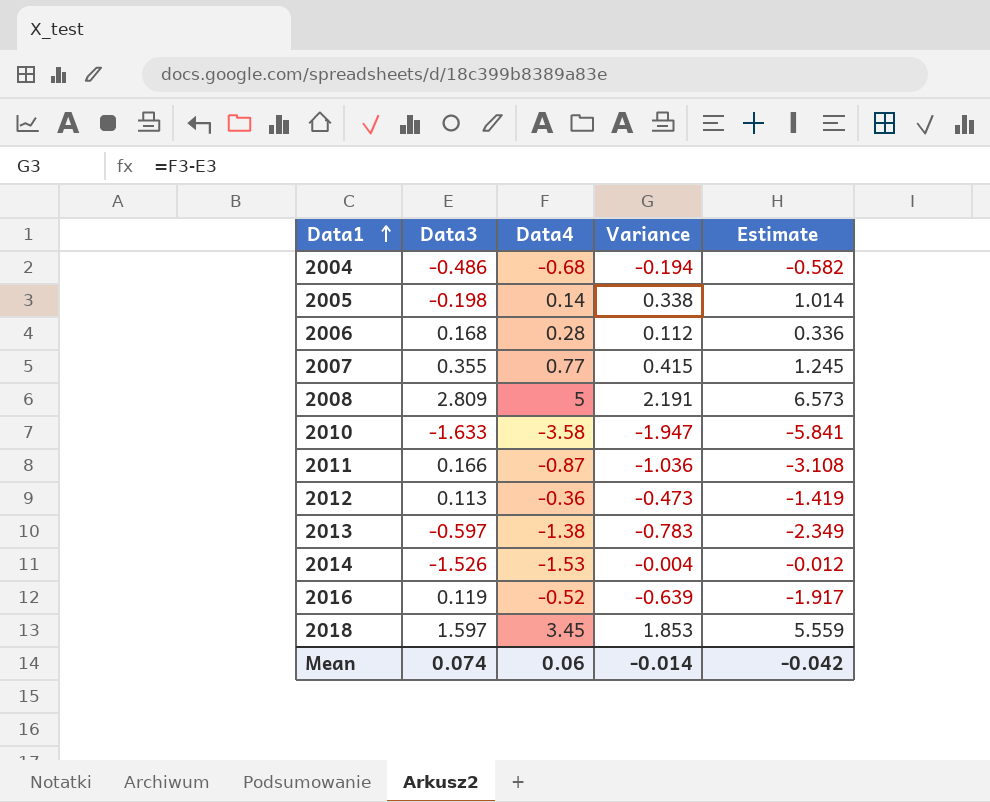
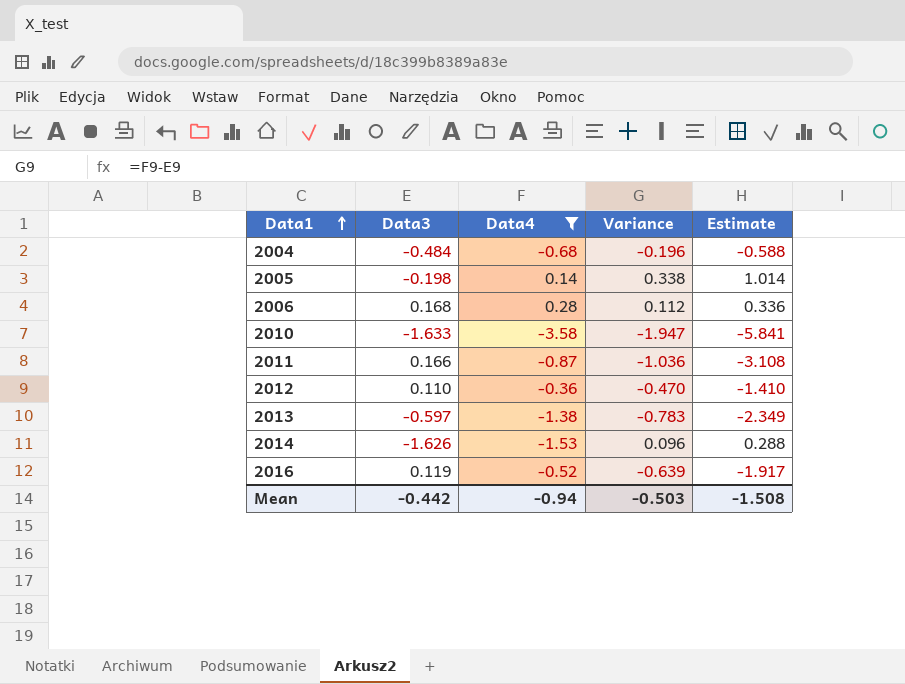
filter: none -> Data4 <= 0.28
2004 | Data3: -0.486 -> -0.484
2004 | Variance: -0.194 -> -0.196
2004 | Estimate: -0.582 -> -0.588
2012 | Data3: 0.113 -> 0.110
2012 | Variance: -0.473 -> -0.470
2012 | Estimate: -1.419 -> -1.410
2014 | Data3: -1.526 -> -1.626
2014 | Variance: -0.004 -> 0.096
2014 | Estimate: -0.012 -> 0.288
Mean | Data3: 0.074 -> -0.442
Mean | Data4: 0.06 -> -0.94
Mean | Variance: -0.014 -> -0.503
Mean | Estimate: -0.042 -> -1.508

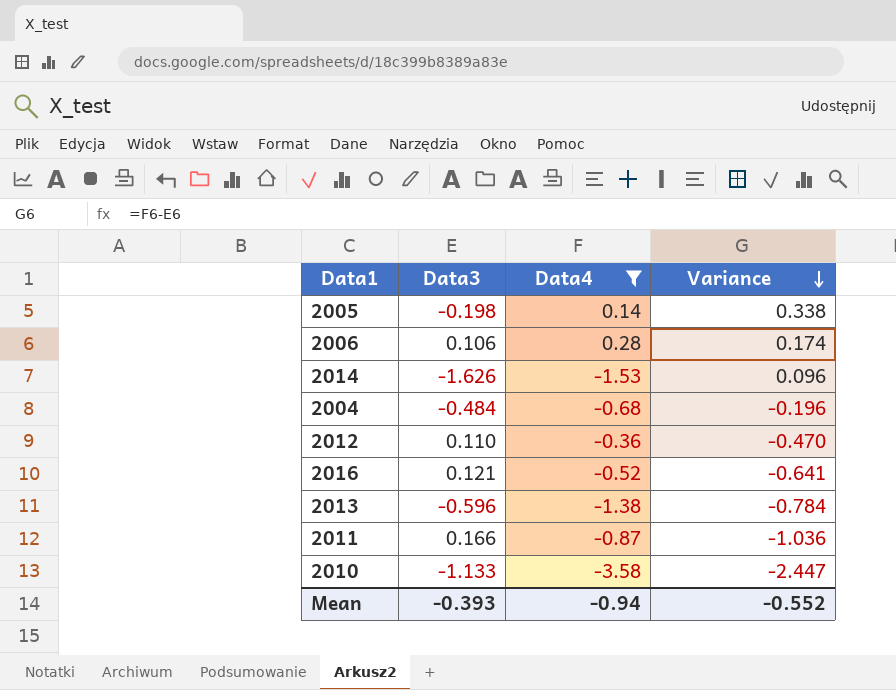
row order: Data1 ascending -> Variance descending
column Estimate | formula: [Variance] * 3 -> none
2006 | Data3: 0.168 -> 0.106
2006 | Variance: 0.112 -> 0.174
2016 | Data3: 0.119 -> 0.121
2016 | Variance: -0.639 -> -0.641
2013 | Data3: -0.597 -> -0.596
2013 | Variance: -0.783 -> -0.784
2010 | Data3: -1.633 -> -1.133
2010 | Variance: -1.947 -> -2.447
Mean | Data3: -0.442 -> -0.393
Mean | Variance: -0.503 -> -0.552

